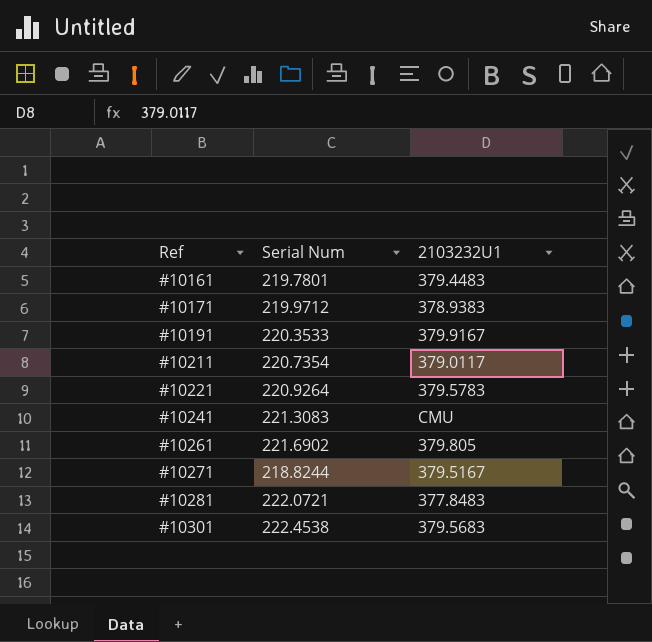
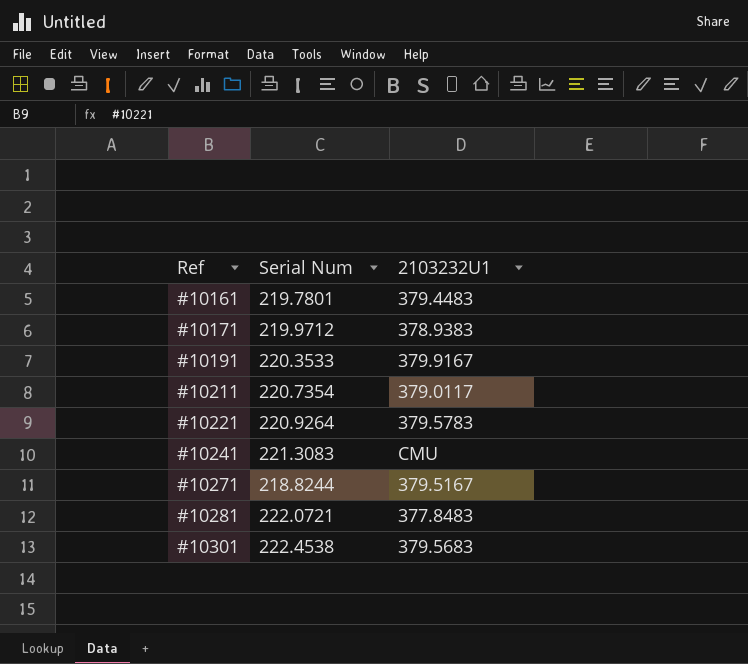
row #10261: 221.6902 | 379.805 -> none

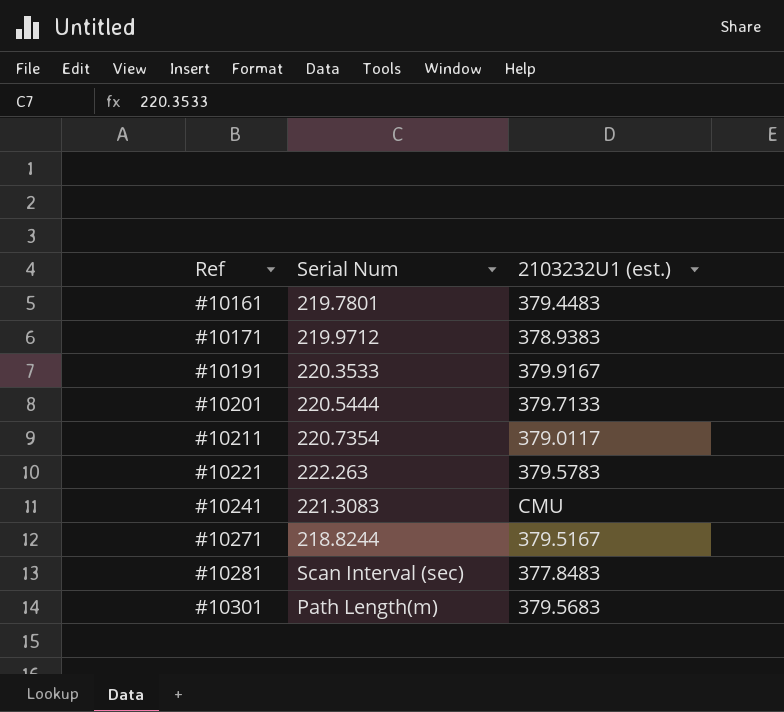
column name: 2103232U1 -> 2103232U1 (est.)
row #10201: none -> 220.5444 | 379.7133
#10221 | Serial Num: 220.9264 -> 222.263
#10281 | Serial Num: 222.0721 -> Scan Interval (sec)
#10301 | Serial Num: 222.4538 -> Path Length(m)

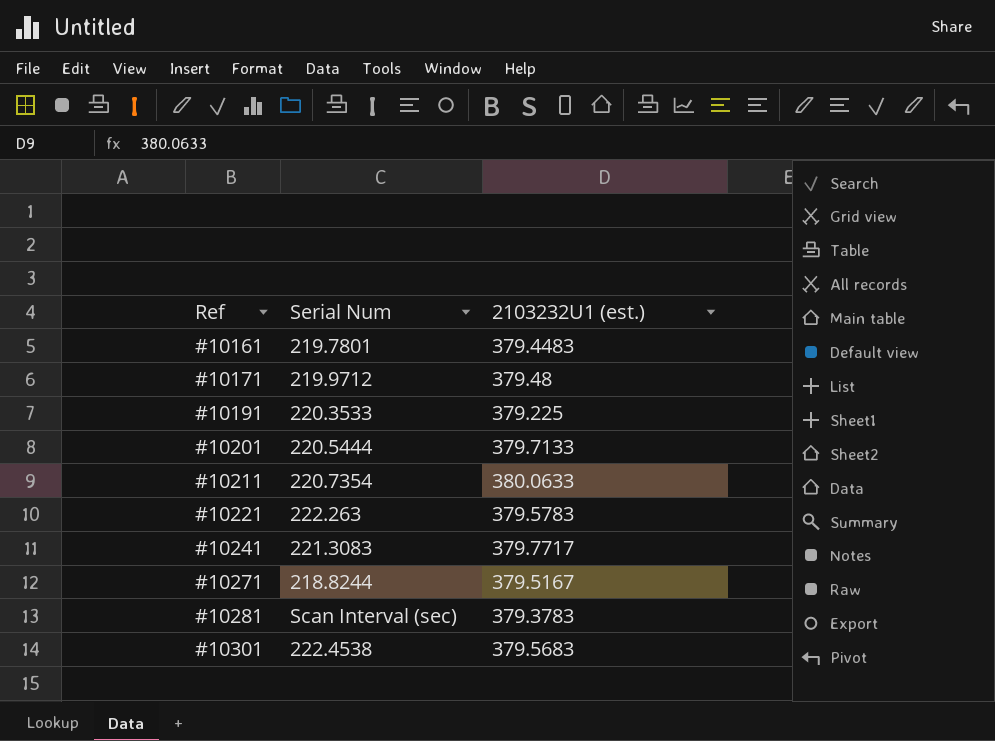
#10171 | 2103232U1 (est.): 378.9383 -> 379.48
#10191 | 2103232U1 (est.): 379.9167 -> 379.225
#10211 | 2103232U1 (est.): 379.0117 -> 380.0633
#10241 | 2103232U1 (est.): CMU -> 379.7717
#10281 | 2103232U1 (est.): 377.8483 -> 379.3783
#10301 | Serial Num: Path Length(m) -> 222.4538

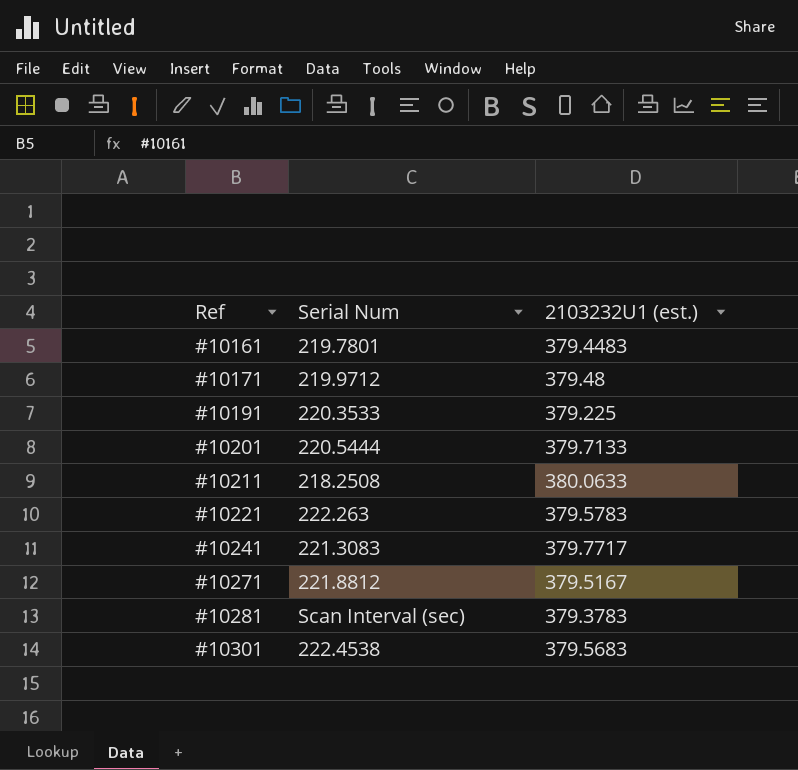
#10211 | Serial Num: 220.7354 -> 218.2508
#10271 | Serial Num: 218.8244 -> 221.8812

